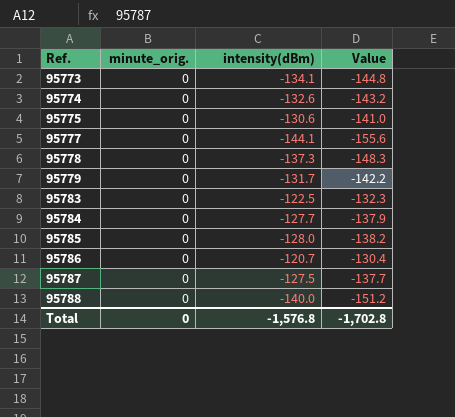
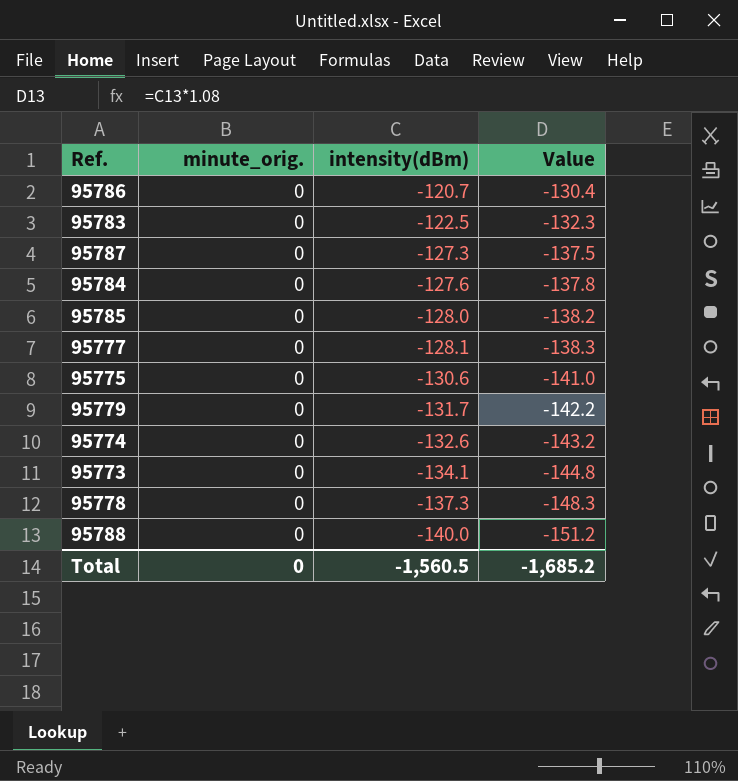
row order: Ref. ascending -> intensity(dBm) descending
95787 | intensity(dBm): -127.5 -> -127.3
95787 | Value: -137.7 -> -137.5
95784 | intensity(dBm): -127.7 -> -127.6
95784 | Value: -137.9 -> -137.8
95777 | intensity(dBm): -144.1 -> -128.1
95777 | Value: -155.6 -> -138.3
Total | intensity(dBm): -1,576.8 -> -1,560.5
Total | Value: -1,702.8 -> -1,685.2

